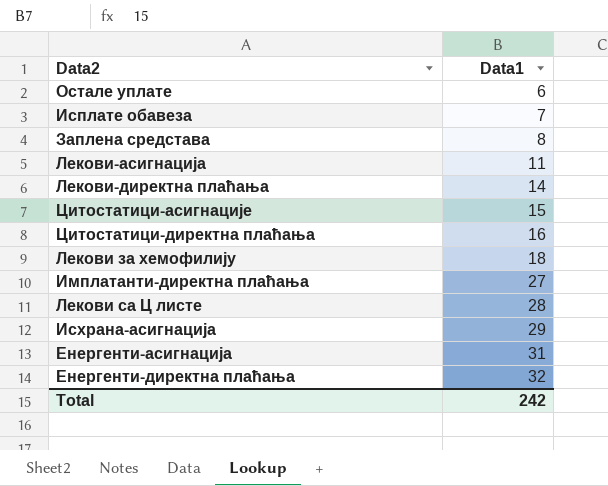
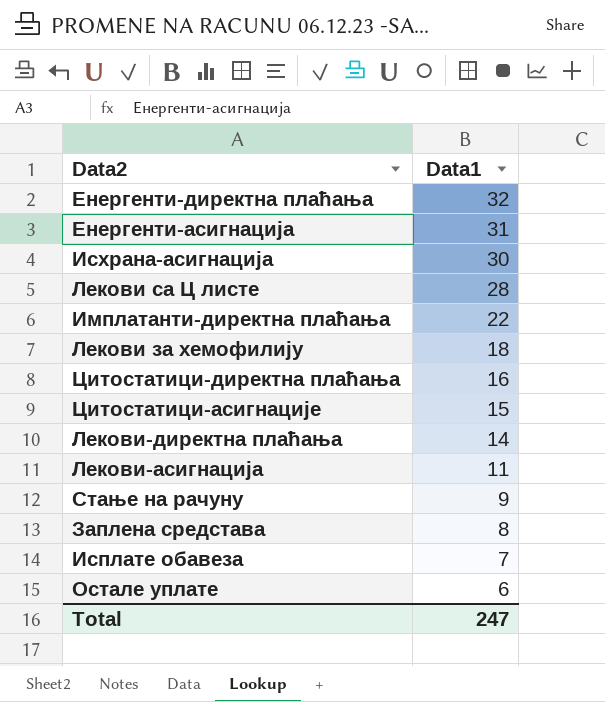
row order: Data1 ascending -> Data1 descending
Исхрана-асигнација | Data1: 29 -> 30
Имплатанти-директна плаћања | Data1: 27 -> 22
row Стање на рачуну: none -> 9
Total | Data1: 242 -> 247

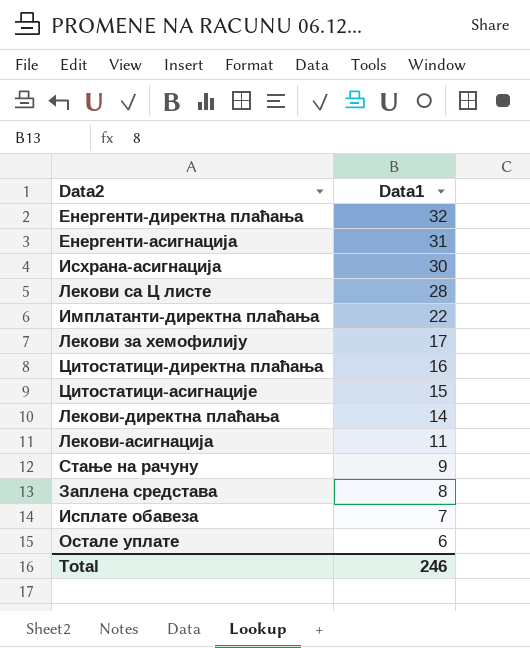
Лекови за хемофилију | Data1: 18 -> 17
Total | Data1: 247 -> 246

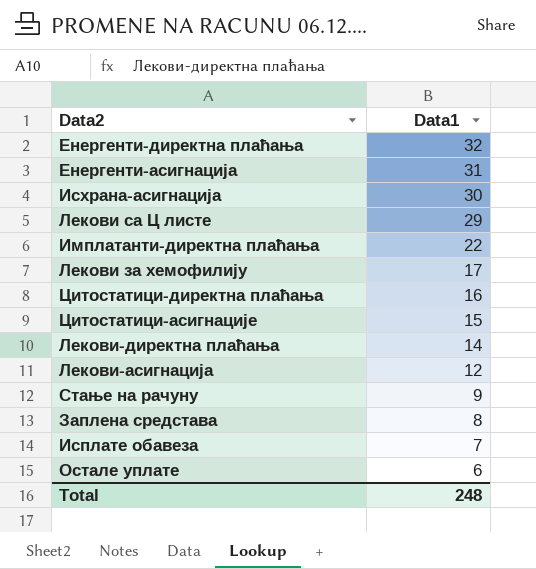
Лекови са Ц листе | Data1: 28 -> 29
Лекови-асигнација | Data1: 11 -> 12
Total | Data1: 246 -> 248

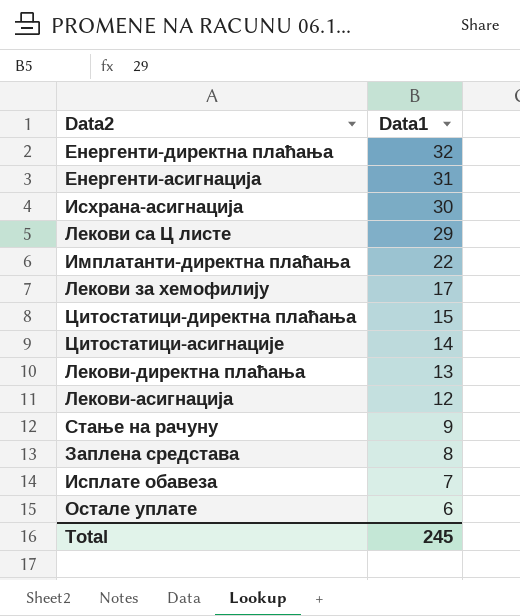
Цитостатици-директна плаћања | Data1: 16 -> 15
Цитостатици-асигнације | Data1: 15 -> 14
Лекови-директна плаћања | Data1: 14 -> 13
Total | Data1: 248 -> 245

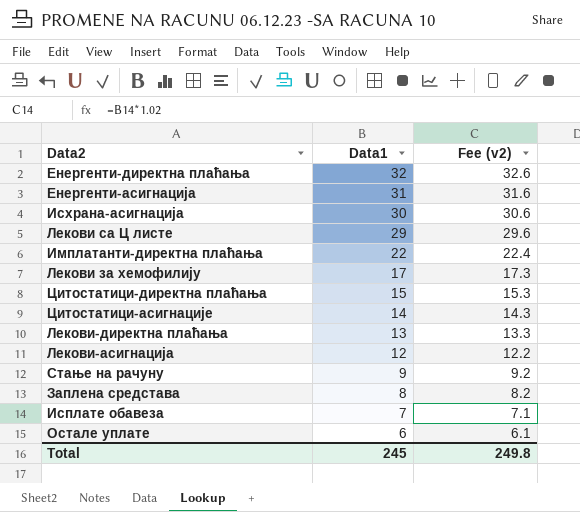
column Fee (v2) | formula: none -> [Data1] * 1.02

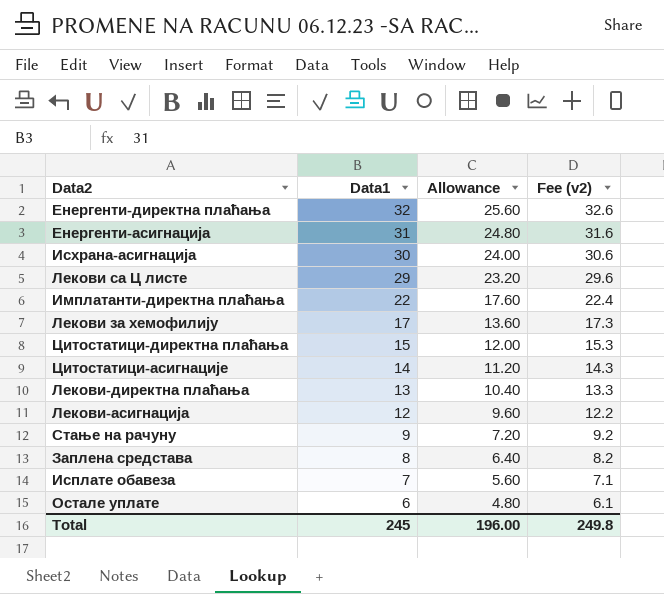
column Allowance | formula: none -> [Data1] * 0.8

